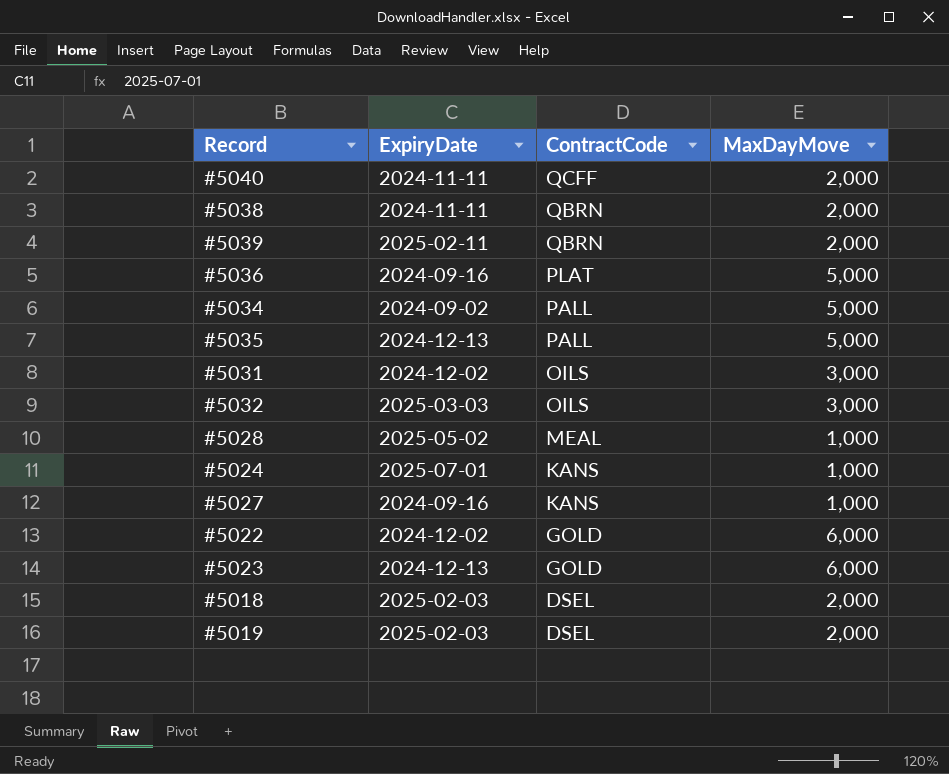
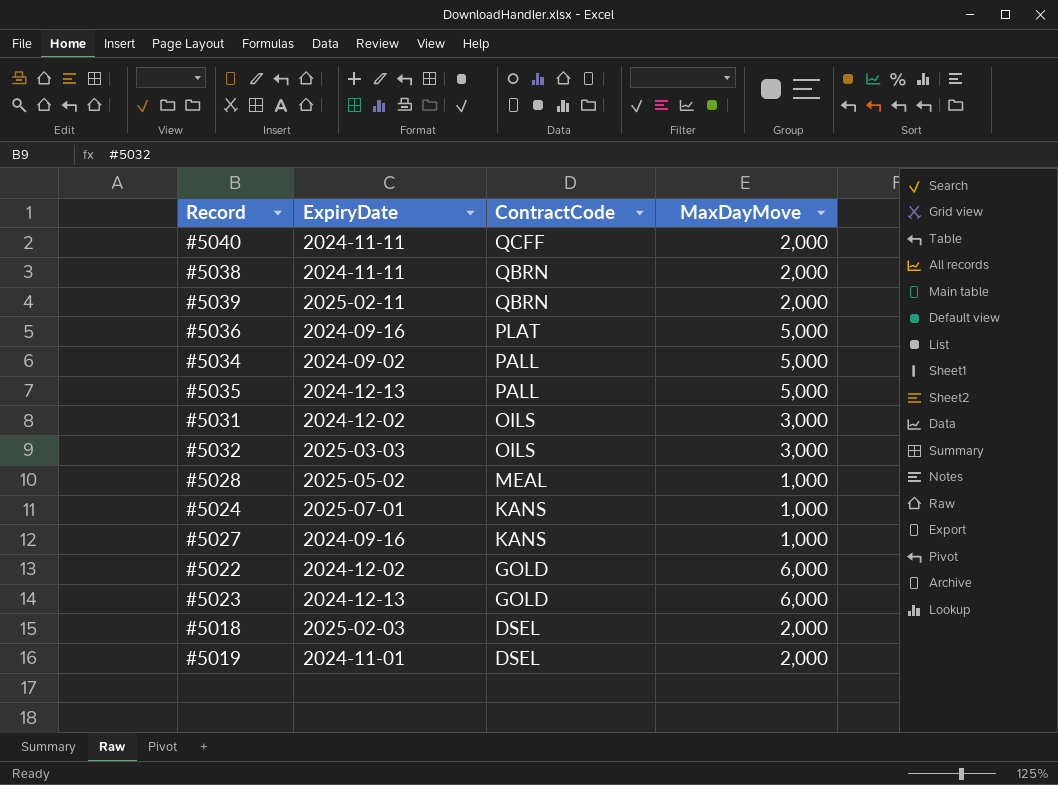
#5019 | ExpiryDate: 2025-02-03 -> 2024-11-01

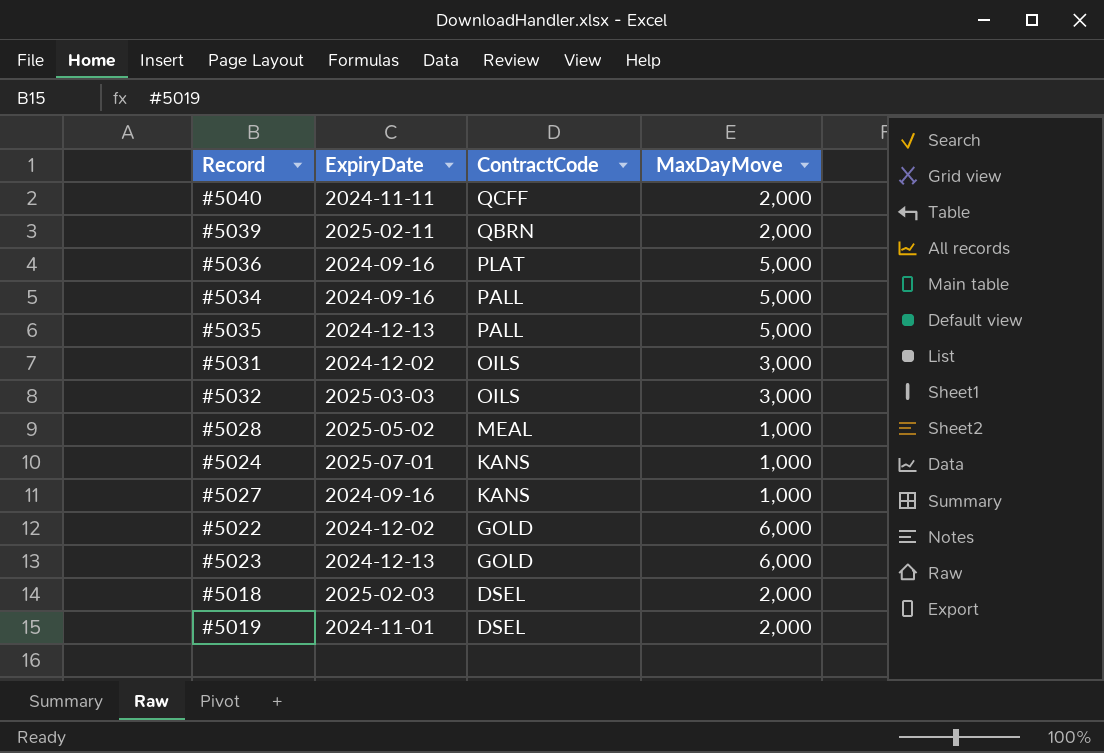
row #5038: 2024-11-11 | QBRN | 2,000 -> none
#5034 | ExpiryDate: 2024-09-02 -> 2024-09-16

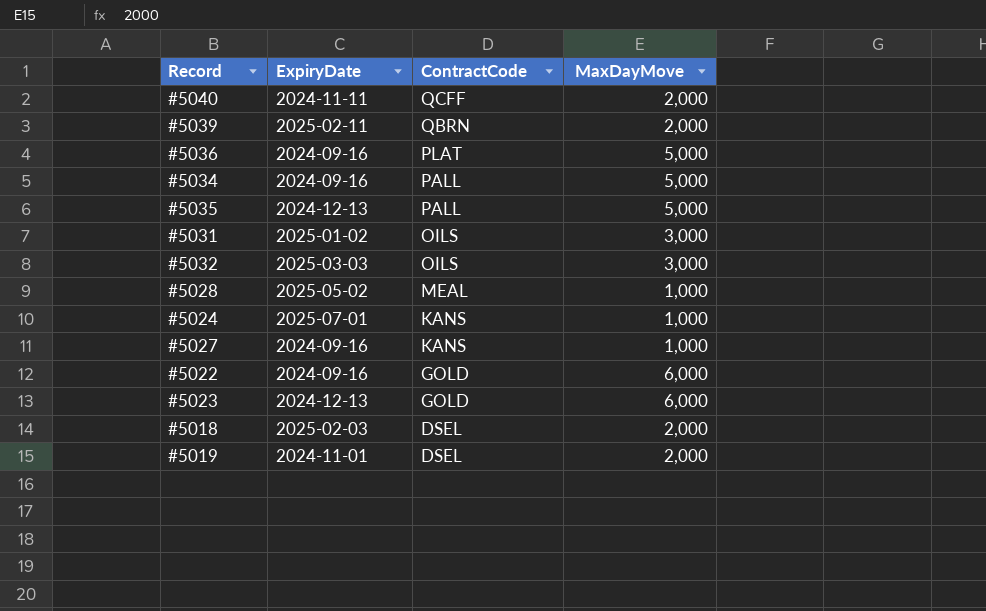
#5031 | ExpiryDate: 2024-12-02 -> 2025-01-02
#5022 | ExpiryDate: 2024-12-02 -> 2024-09-16

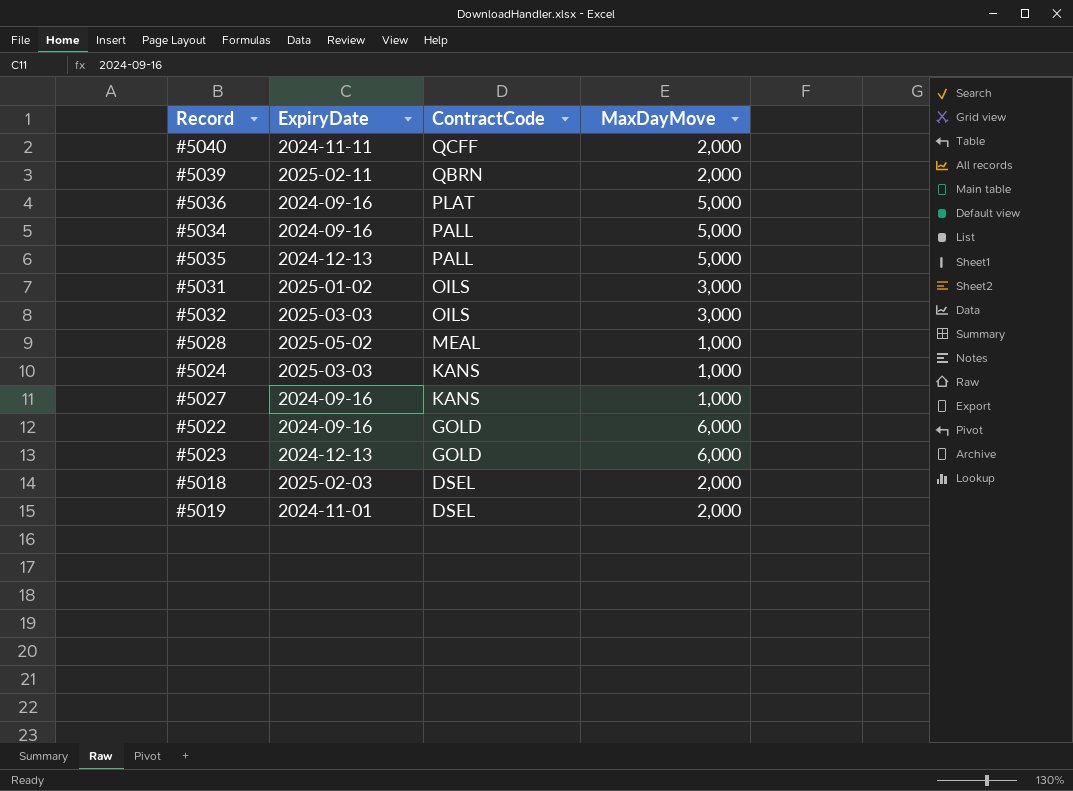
#5024 | ExpiryDate: 2025-07-01 -> 2025-03-03

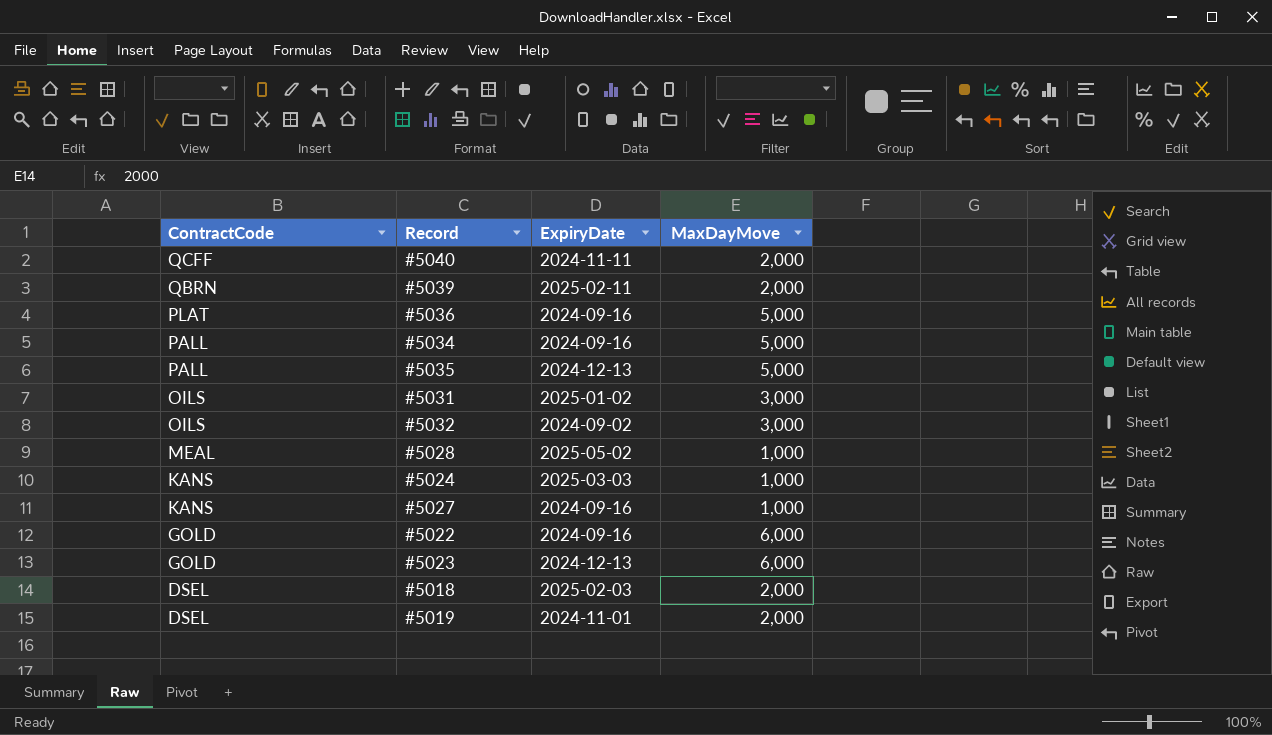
column ContractCode | position: 3 -> 1
#5032 | ExpiryDate: 2025-03-03 -> 2024-09-02

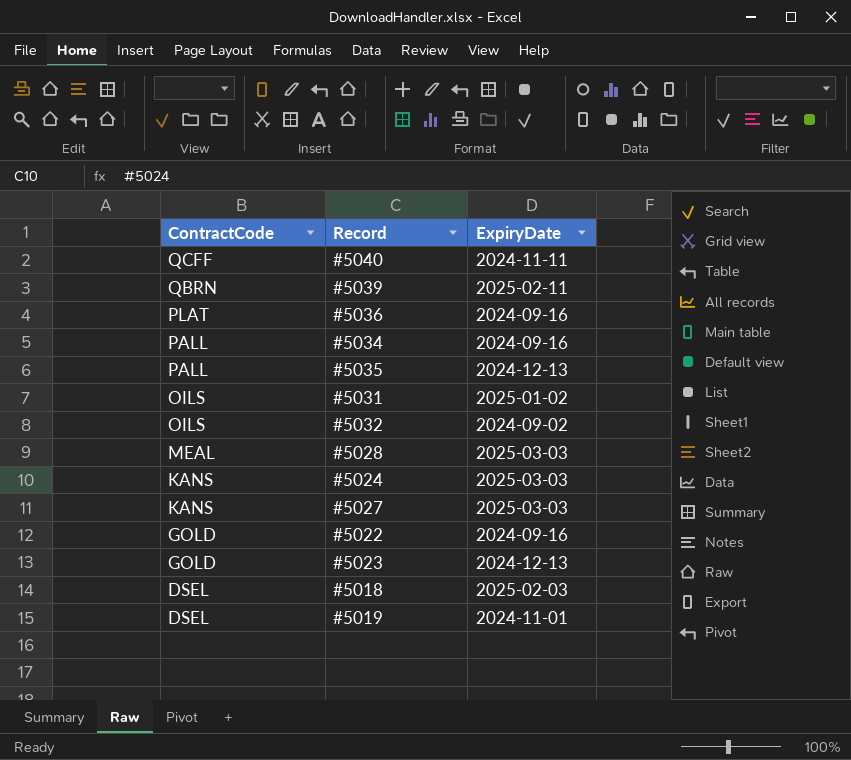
column MaxDayMove | position: 4 -> none
#5028 | ExpiryDate: 2025-05-02 -> 2025-03-03
#5027 | ExpiryDate: 2024-09-16 -> 2025-03-03

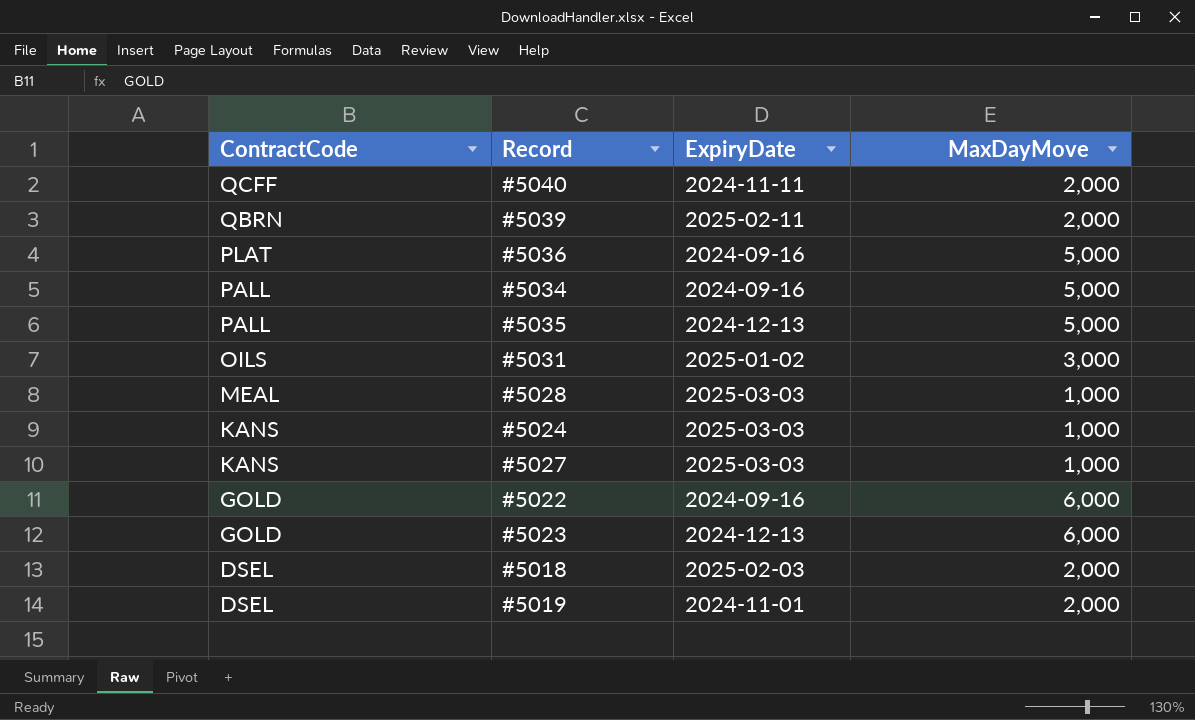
column MaxDayMove | position: none -> 4
row #5032: OILS | 2024-09-02 -> none

